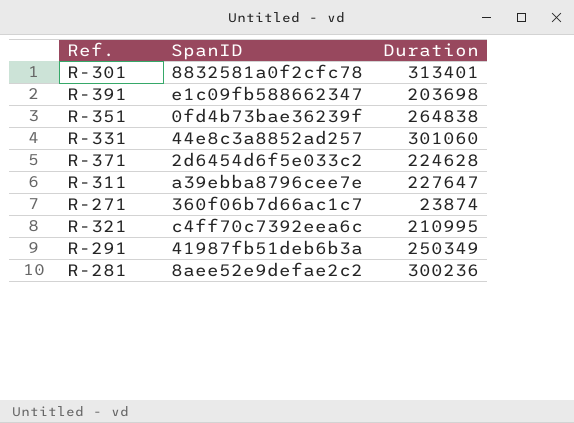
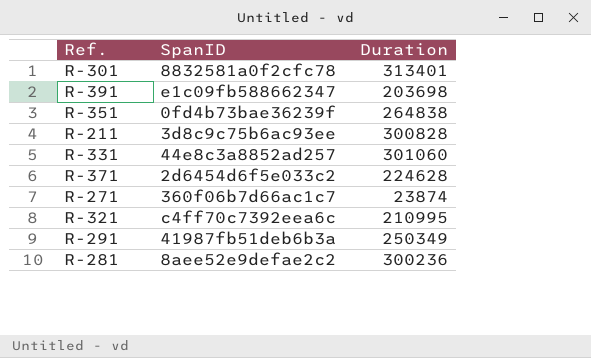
row R-311: a39ebba8796cee7e | 227647 -> none
row R-211: none -> 3d8c9c75b6ac93ee | 300828

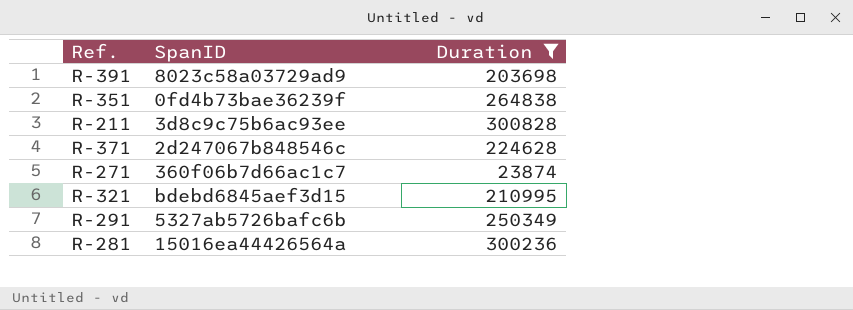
filter: none -> Duration <= 300828
R-391 | SpanID: e1c09fb588662347 -> 8023c58a03729ad9
R-371 | SpanID: 2d6454d6f5e033c2 -> 2d247067b848546c
R-321 | SpanID: c4ff70c7392eea6c -> bdebd6845aef3d15
R-291 | SpanID: 41987fb51deb6b3a -> 5327ab5726bafc6b
R-281 | SpanID: 8aee52e9defae2c2 -> 15016ea44426564a

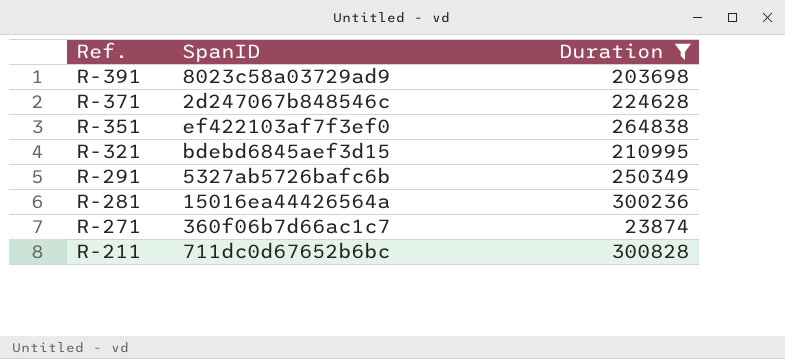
row order: none -> Ref. descending
R-351 | SpanID: 0fd4b73bae36239f -> ef422103af7f3ef0
R-211 | SpanID: 3d8c9c75b6ac93ee -> 711dc0d67652b6bc

